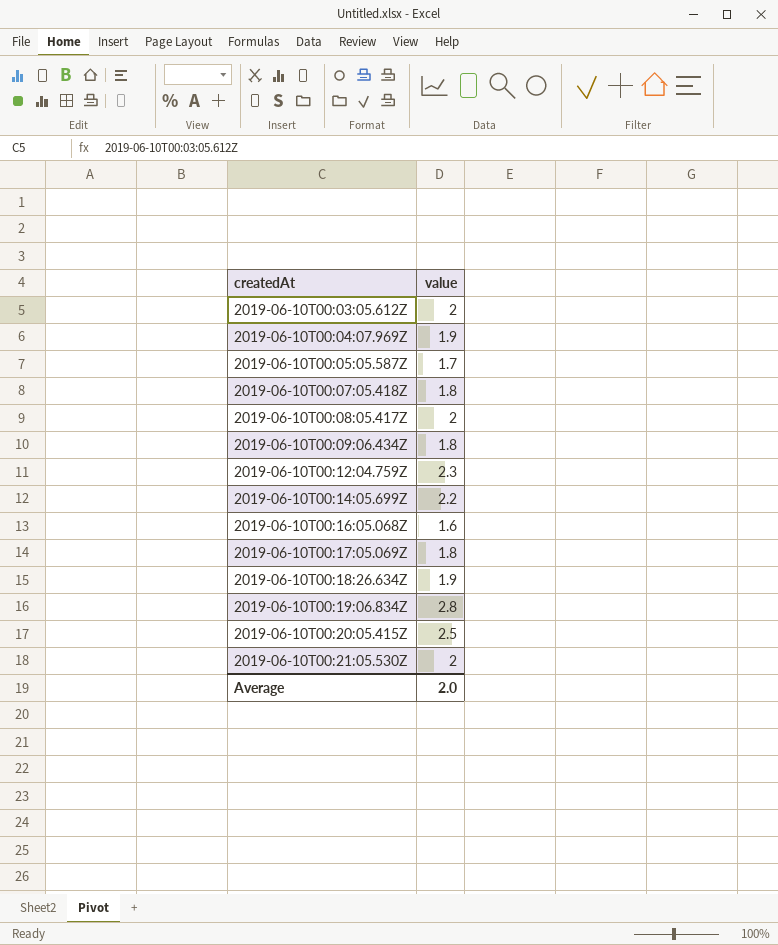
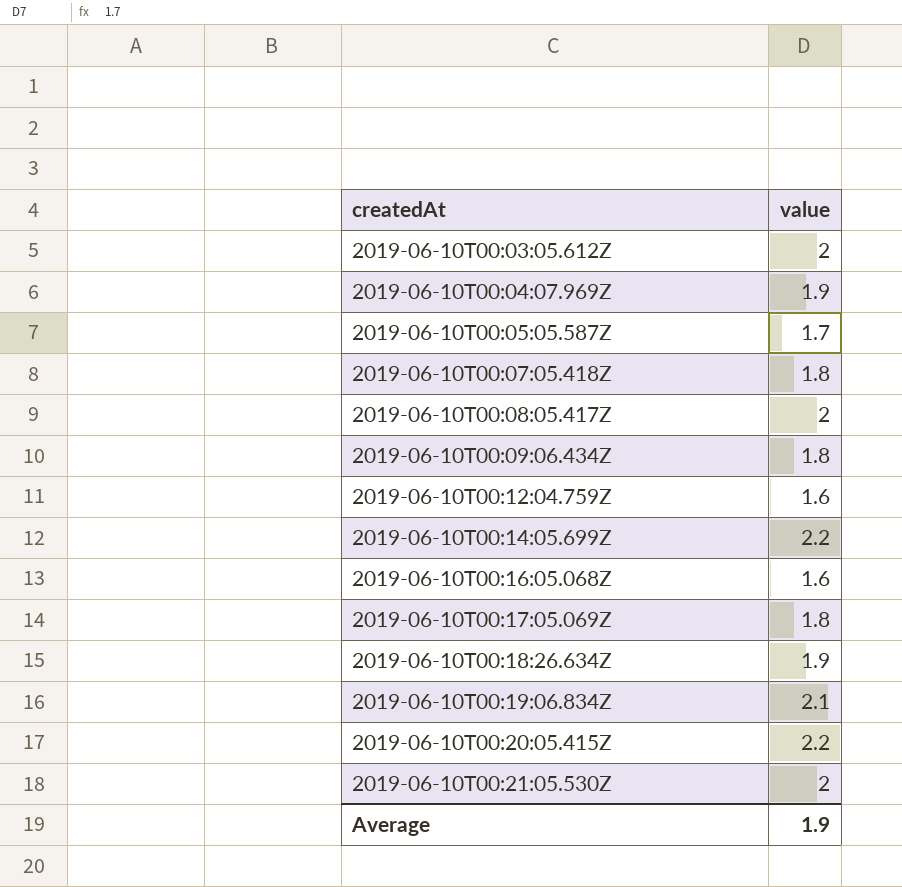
2019-06-10T00:12:04.759Z | value: 2.3 -> 1.6
2019-06-10T00:19:06.834Z | value: 2.8 -> 2.1
2019-06-10T00:20:05.415Z | value: 2.5 -> 2.2
Average | value: 2.0 -> 1.9

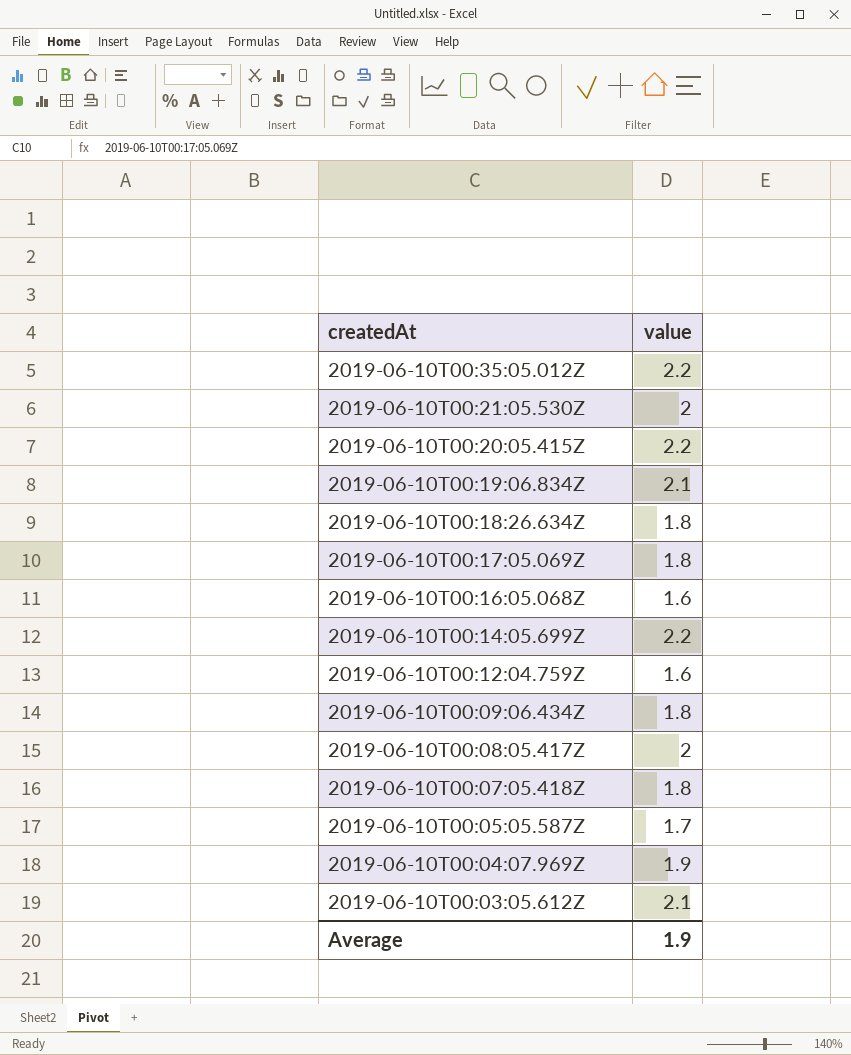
row order: createdAt ascending -> createdAt descending
row 2019-06-10T00:35:05.012Z: none -> 2.2
2019-06-10T00:18:26.634Z | value: 1.9 -> 1.8
2019-06-10T00:03:05.612Z | value: 2 -> 2.1

